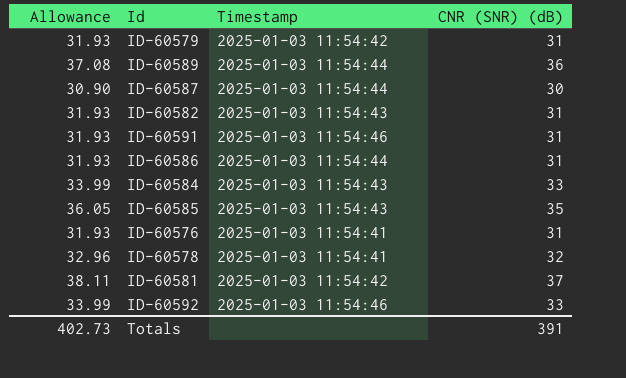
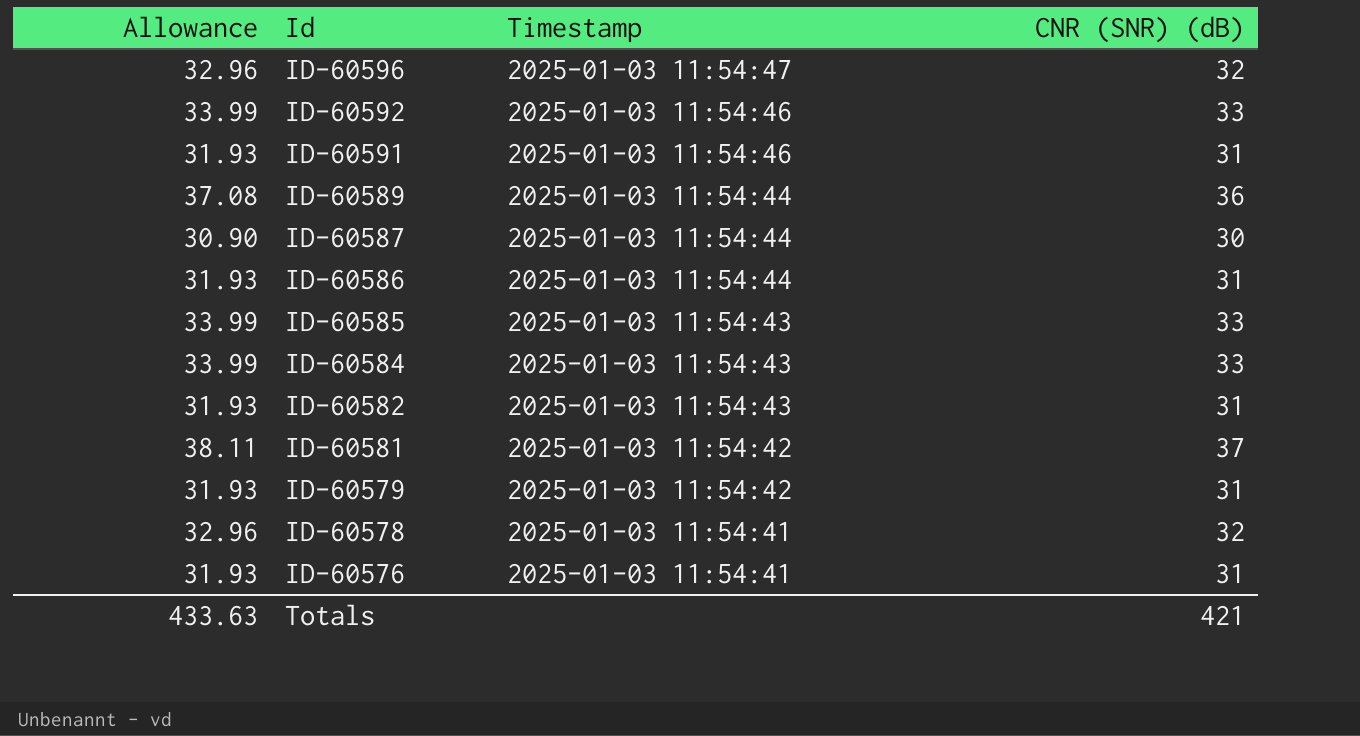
row order: none -> Id descending
row ID-60596: none -> 32.96 | 2025-01-03 11:54:47 | 32
ID-60585 | Allowance: 36.05 -> 33.99
ID-60585 | CNR (SNR) (dB): 35 -> 33
Totals | Allowance: 402.73 -> 433.63
Totals | CNR (SNR) (dB): 391 -> 421

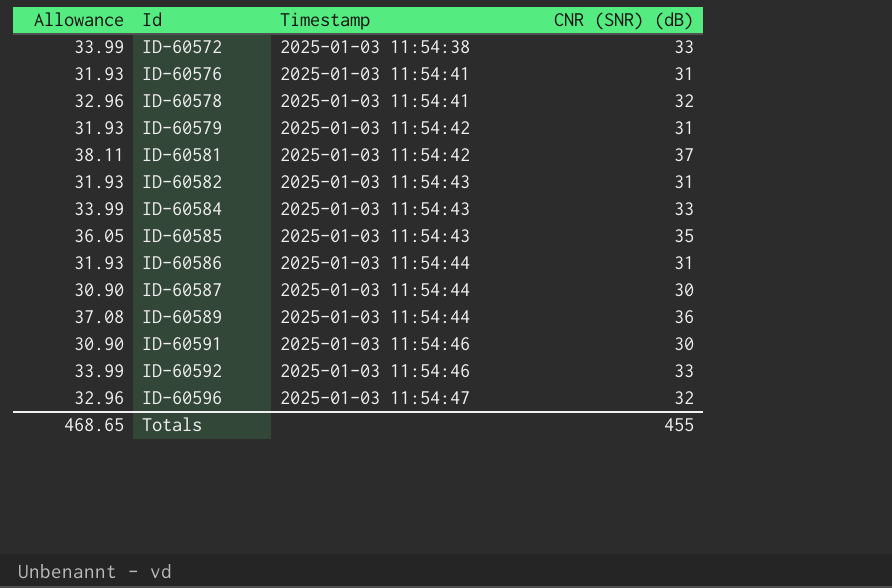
row order: Id descending -> Id ascending
row ID-60572: none -> 33.99 | 2025-01-03 11:54:38 | 33
ID-60585 | Allowance: 33.99 -> 36.05
ID-60585 | CNR (SNR) (dB): 33 -> 35
ID-60591 | Allowance: 31.93 -> 30.90
ID-60591 | CNR (SNR) (dB): 31 -> 30
Totals | Allowance: 433.63 -> 468.65
Totals | CNR (SNR) (dB): 421 -> 455

